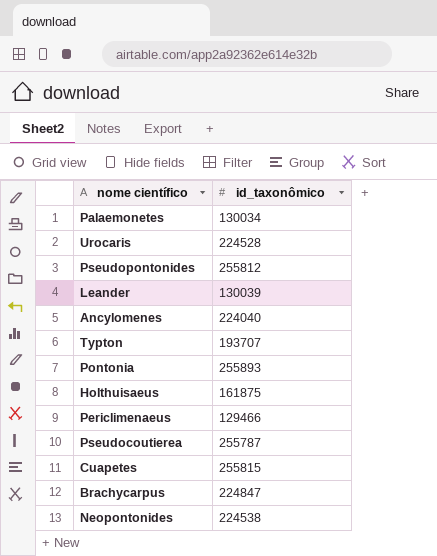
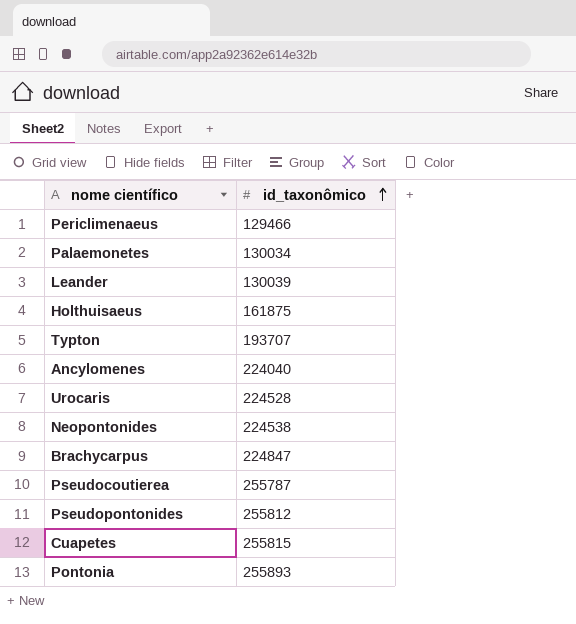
row order: none -> id_taxonômico ascending

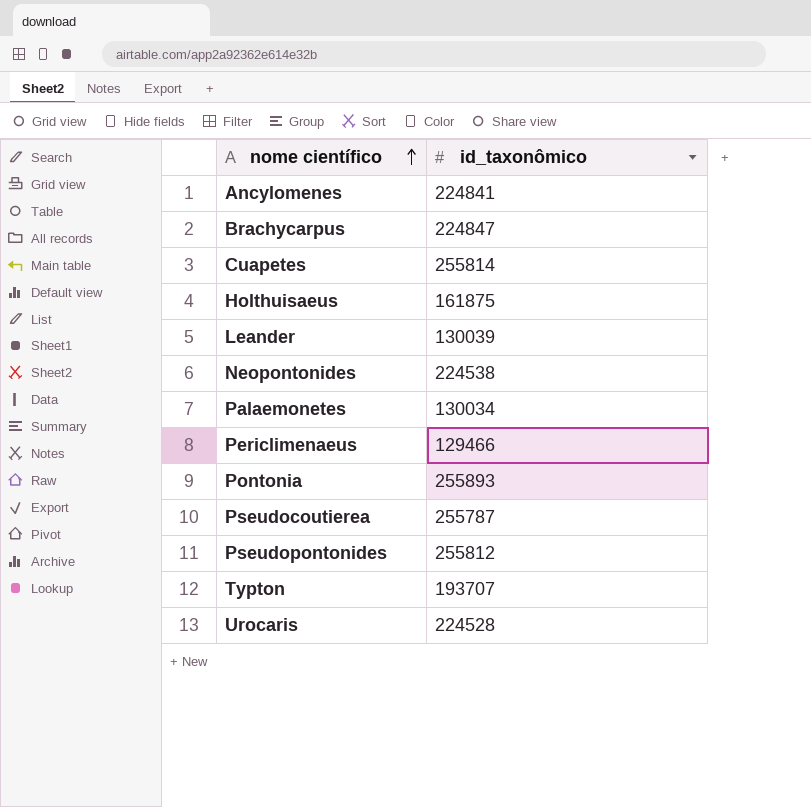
row order: id_taxonômico ascending -> nome científico ascending
Ancylomenes | id_taxonômico: 224040 -> 224841
Cuapetes | id_taxonômico: 255815 -> 255814

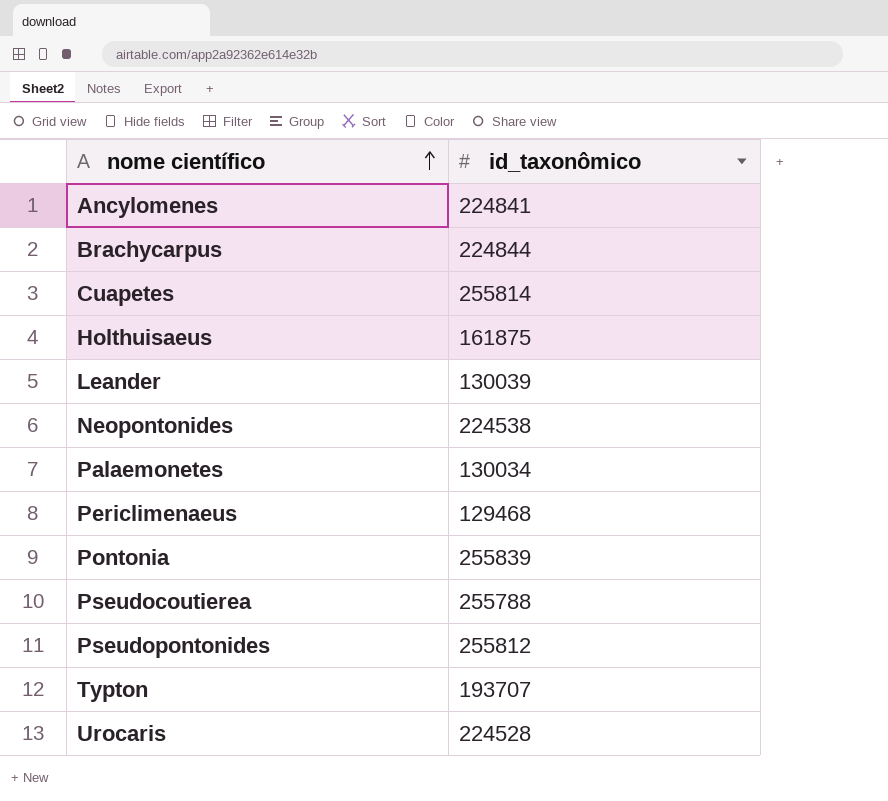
Brachycarpus | id_taxonômico: 224847 -> 224844
Periclimenaeus | id_taxonômico: 129466 -> 129468
Pontonia | id_taxonômico: 255893 -> 255839
Pseudocoutierea | id_taxonômico: 255787 -> 255788

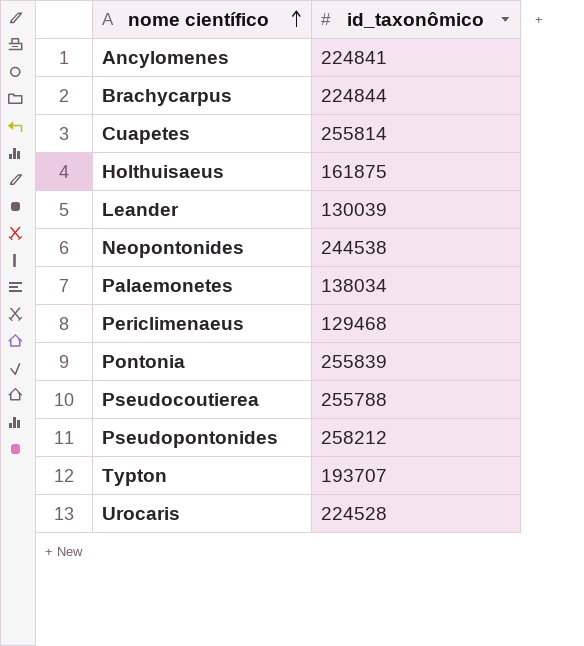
Neopontonides | id_taxonômico: 224538 -> 244538
Palaemonetes | id_taxonômico: 130034 -> 138034
Pseudopontonides | id_taxonômico: 255812 -> 258212

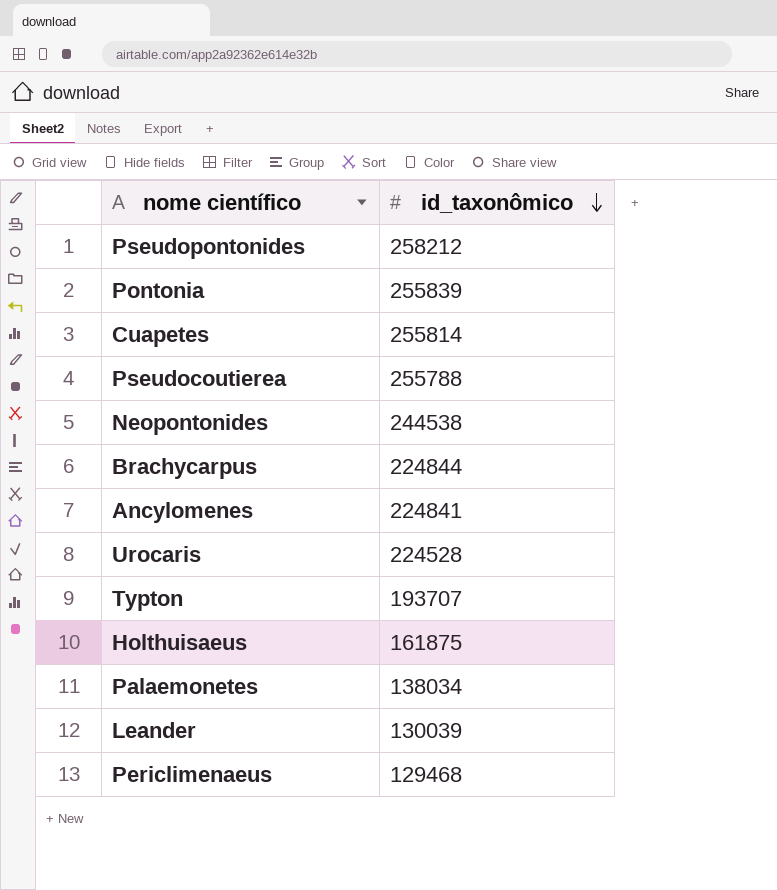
row order: nome científico ascending -> id_taxonômico descending

